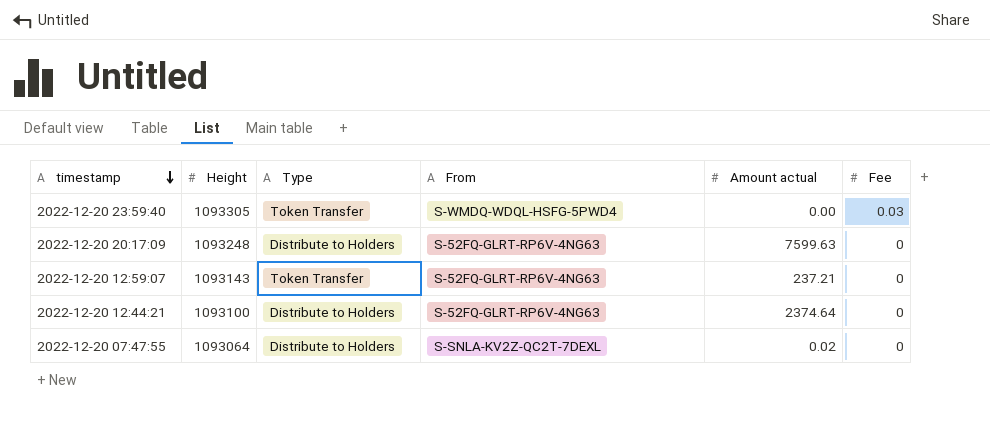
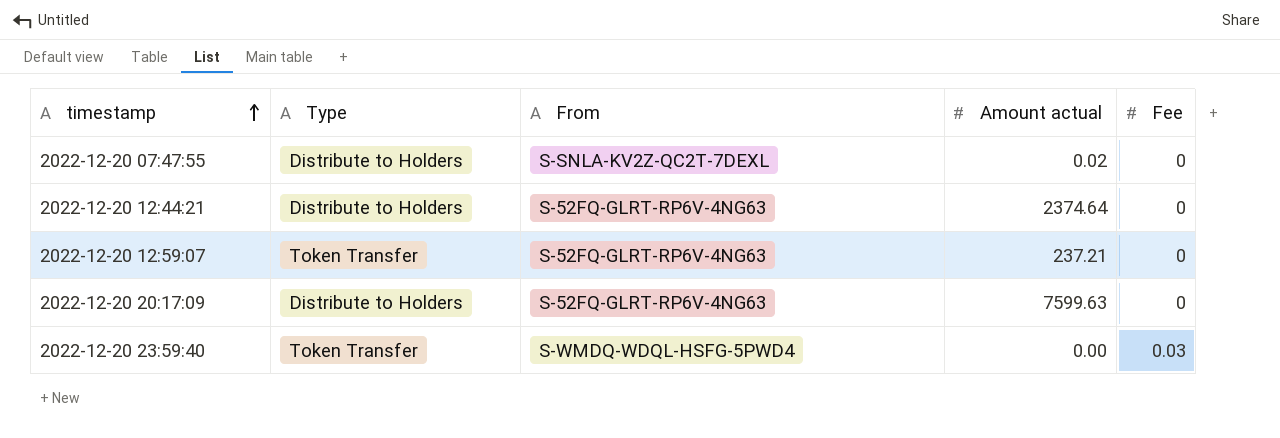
row order: timestamp descending -> timestamp ascending
column Height | position: 2 -> none

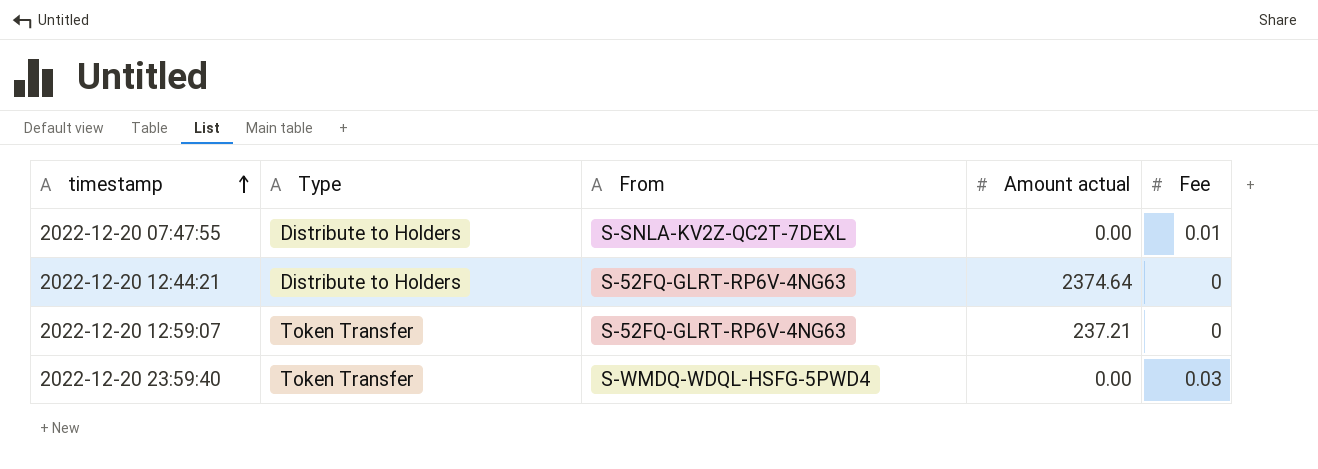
row 2022-12-20 20:17:09: Distribute to Holders | S-52FQ-GLRT-RP6V-4NG63 | 7599.63 | 0 -> none
2022-12-20 07:47:55 | Amount actual: 0.02 -> 0.00
2022-12-20 07:47:55 | Fee: 0 -> 0.01

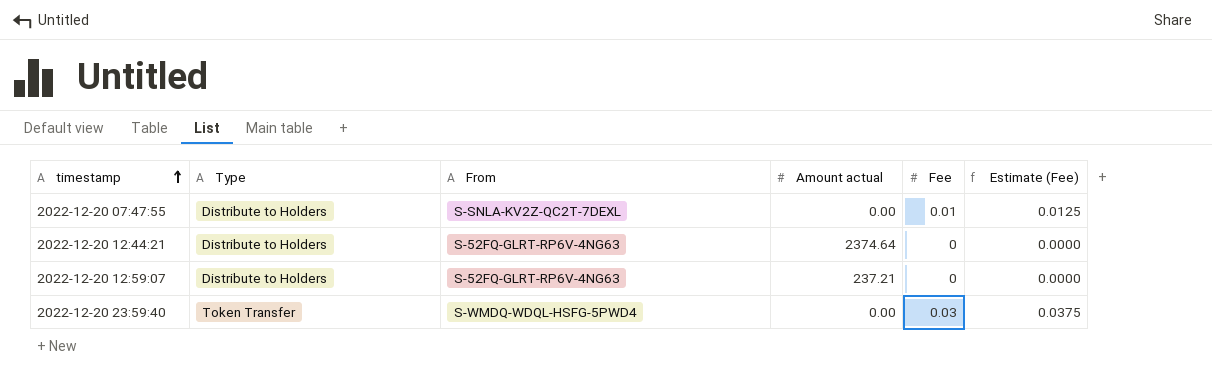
column Estimate (Fee) | formula: none -> [Fee] * 1.25
2022-12-20 12:59:07 | Type: Token Transfer -> Distribute to Holders

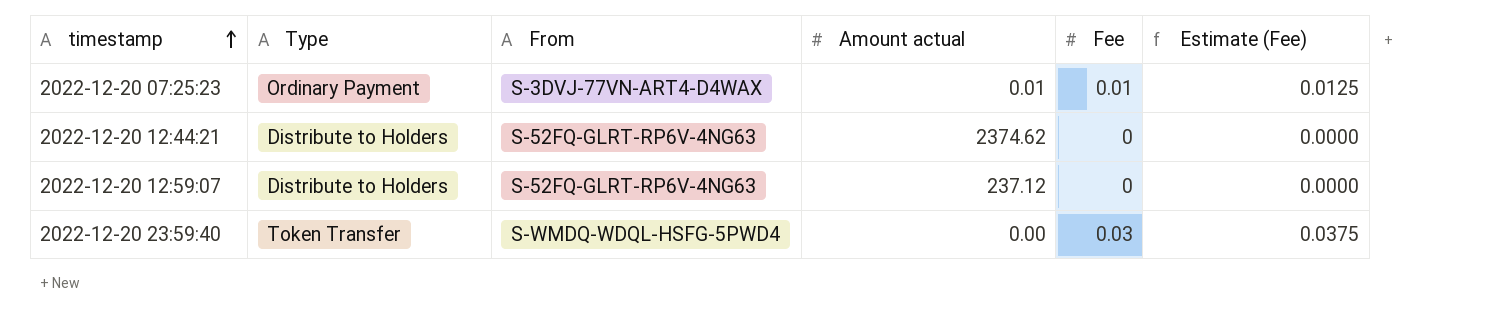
row 2022-12-20 07:47:55: Distribute to Holders | S-SNLA-KV2Z-QC2T-7DEXL | 0.00 | 0.01 | 0.0125 -> none
row 2022-12-20 07:25:23: none -> Ordinary Payment | S-3DVJ-77VN-ART4-D4WAX | 0.01 | 0.01 | 0.0125
2022-12-20 12:44:21 | Amount actual: 2374.64 -> 2374.62
2022-12-20 12:59:07 | Amount actual: 237.21 -> 237.12

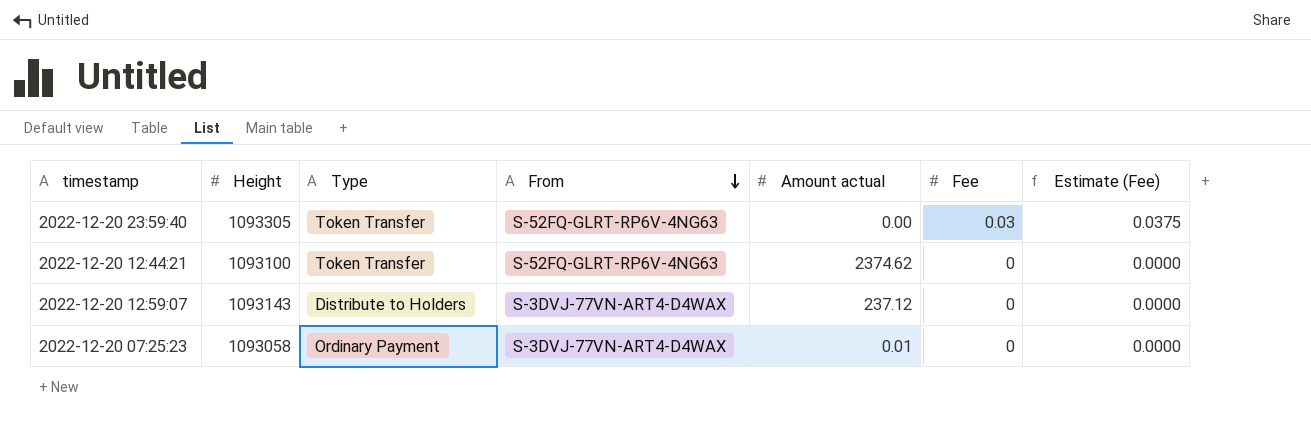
row order: timestamp ascending -> From descending
column Height | position: none -> 2
2022-12-20 23:59:40 | From: S-WMDQ-WDQL-HSFG-5PWD4 -> S-52FQ-GLRT-RP6V-4NG63
2022-12-20 12:44:21 | Type: Distribute to Holders -> Token Transfer
2022-12-20 12:59:07 | From: S-52FQ-GLRT-RP6V-4NG63 -> S-3DVJ-77VN-ART4-D4WAX
2022-12-20 07:25:23 | Fee: 0.01 -> 0
2022-12-20 07:25:23 | Estimate (Fee): 0.0125 -> 0.0000

